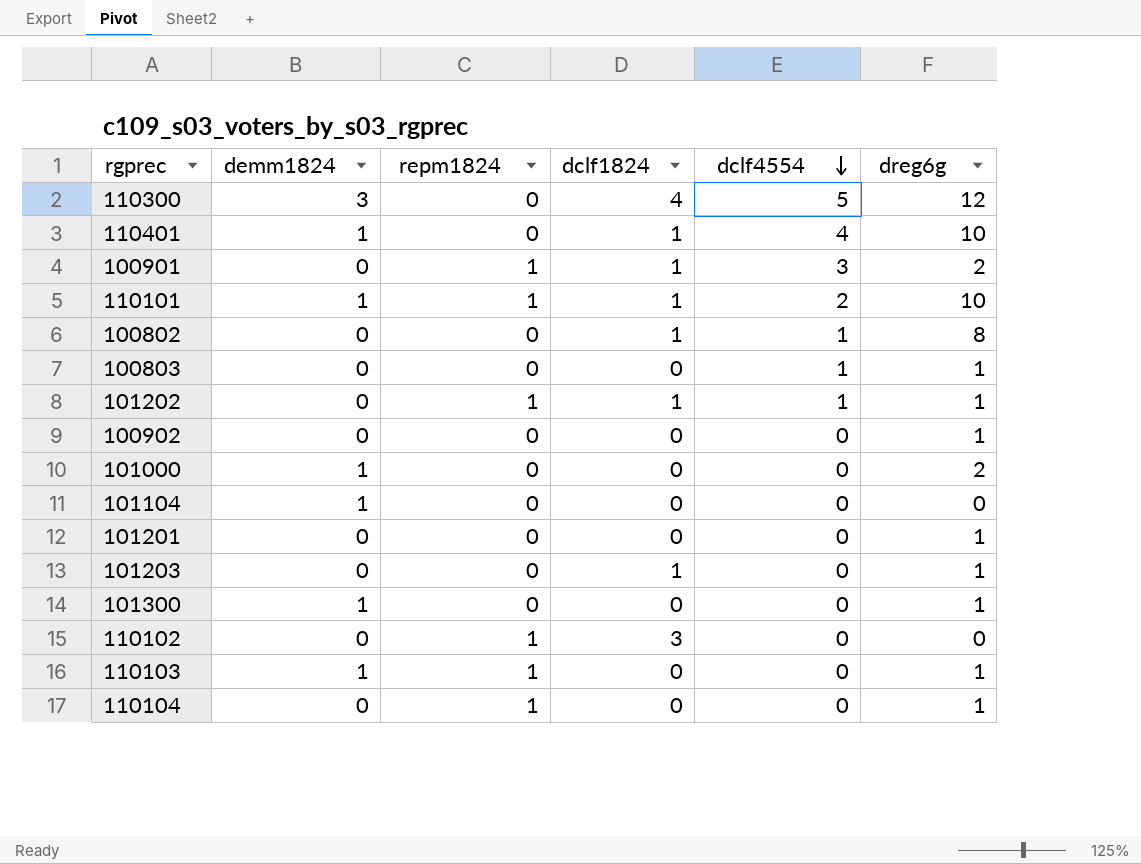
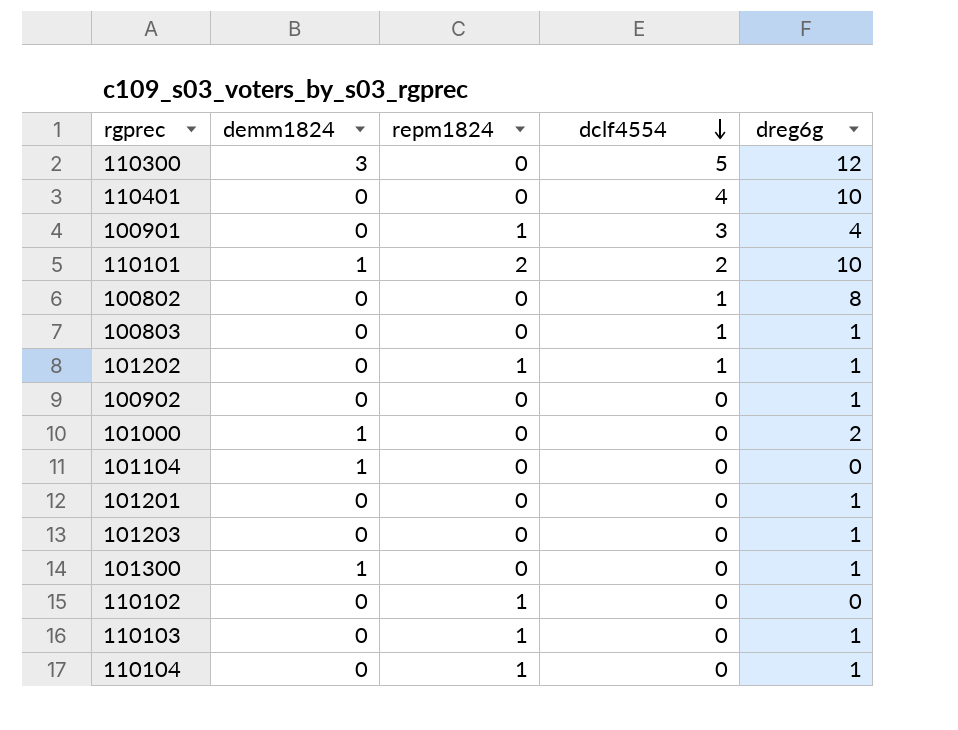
column dclf1824 | position: 4 -> none
110401 | demm1824: 1 -> 0
100901 | dreg6g: 2 -> 4
110101 | repm1824: 1 -> 2
110103 | demm1824: 1 -> 0

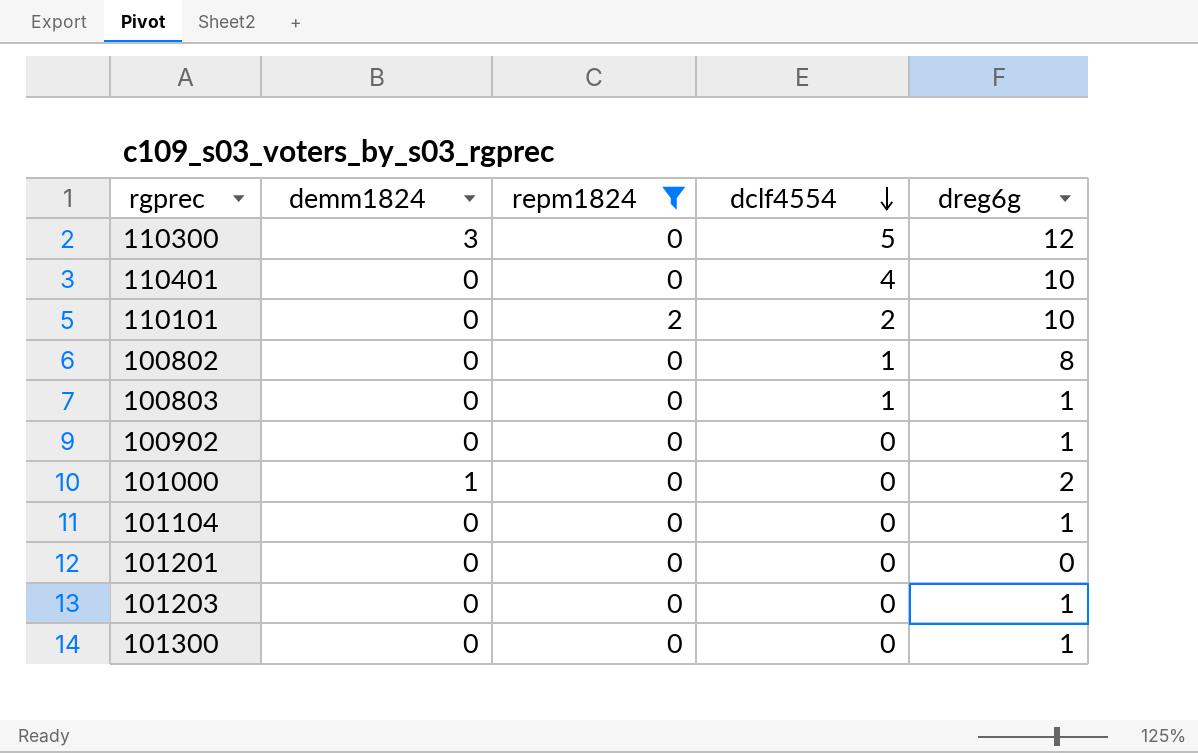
filter: none -> repm1824 != 1
110101 | demm1824: 1 -> 0
101104 | demm1824: 1 -> 0
101104 | dreg6g: 0 -> 1
101201 | dreg6g: 1 -> 0
101300 | demm1824: 1 -> 0

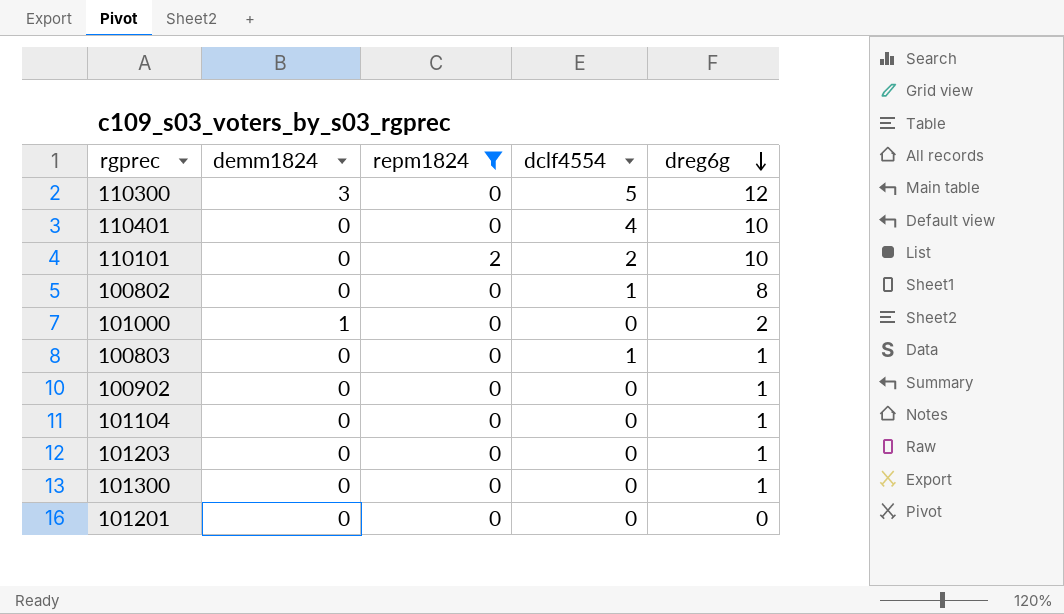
row order: dclf4554 descending -> dreg6g descending

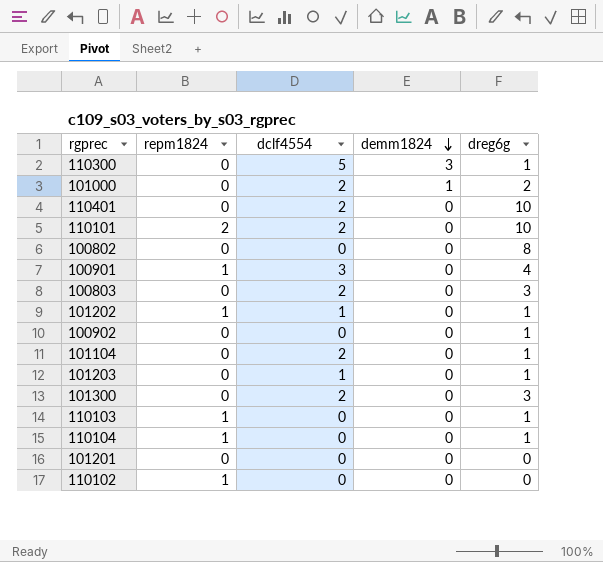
filter: repm1824 != 1 -> none
row order: dreg6g descending -> demm1824 descending
column demm1824 | position: 2 -> 4
110300 | dreg6g: 12 -> 1
101000 | dclf4554: 0 -> 2
110401 | dclf4554: 4 -> 2
100802 | dclf4554: 1 -> 0
100803 | dclf4554: 1 -> 2
100803 | dreg6g: 1 -> 3
101104 | dclf4554: 0 -> 2
101203 | dclf4554: 0 -> 1
101300 | dclf4554: 0 -> 2
101300 | dreg6g: 1 -> 3

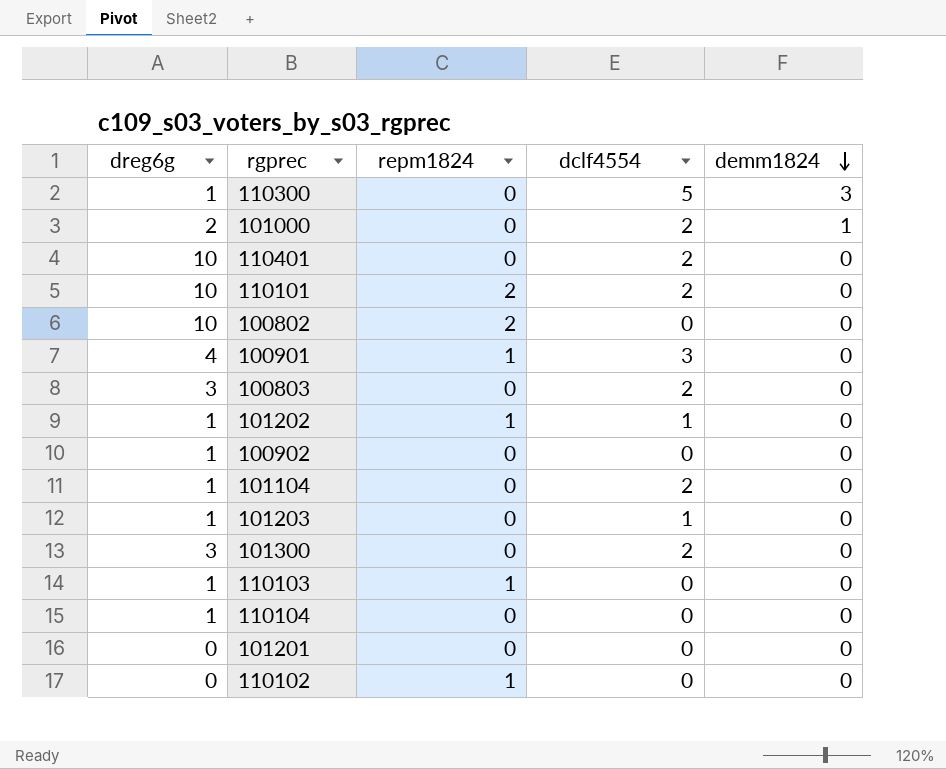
column dreg6g | position: 5 -> 1
100802 | dreg6g: 8 -> 10
100802 | repm1824: 0 -> 2
110104 | repm1824: 1 -> 0

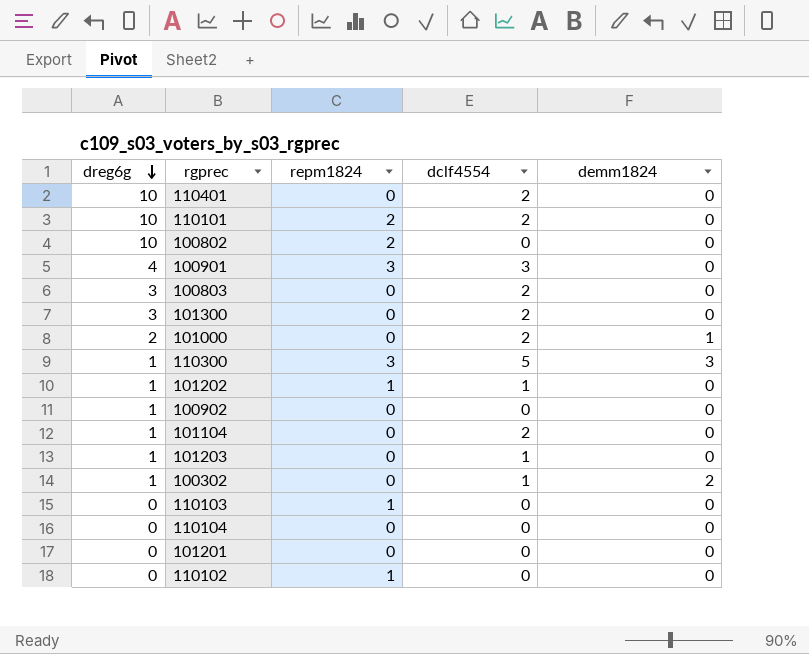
row order: demm1824 descending -> dreg6g descending
100901 | repm1824: 1 -> 3
110300 | repm1824: 0 -> 3
row 100302: none -> 1 | 0 | 1 | 2
110103 | dreg6g: 1 -> 0
110104 | dreg6g: 1 -> 0

